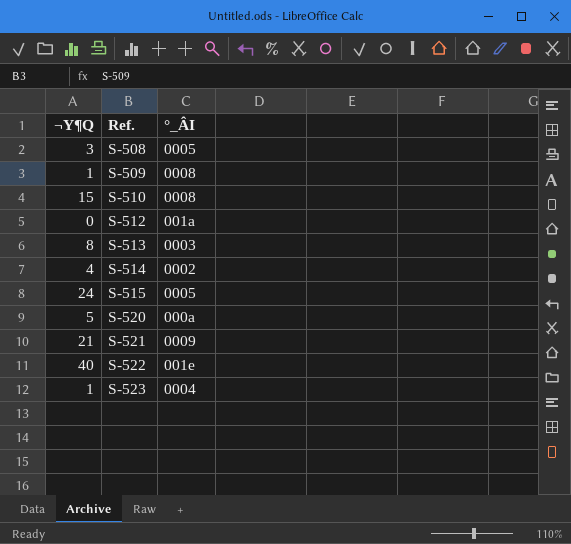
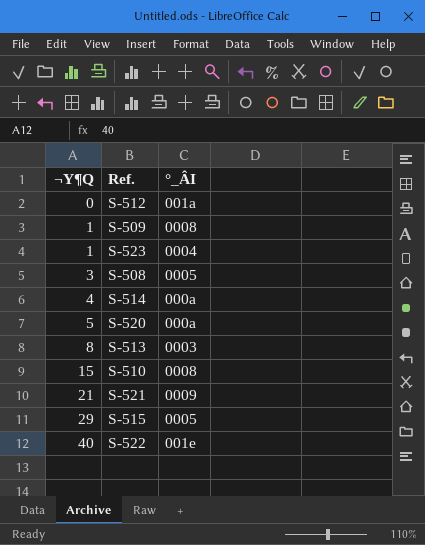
row order: Ref. ascending -> ¬Y¶Q ascending
S-514 | °_ÂI: 0002 -> 000a
S-515 | ¬Y¶Q: 24 -> 29

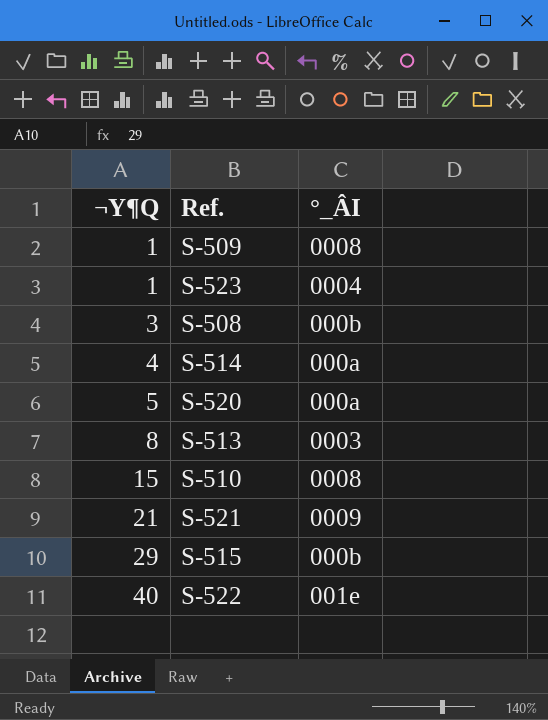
row S-512: 0 | 001a -> none
S-508 | °_ÂI: 0005 -> 000b
S-515 | °_ÂI: 0005 -> 000b

